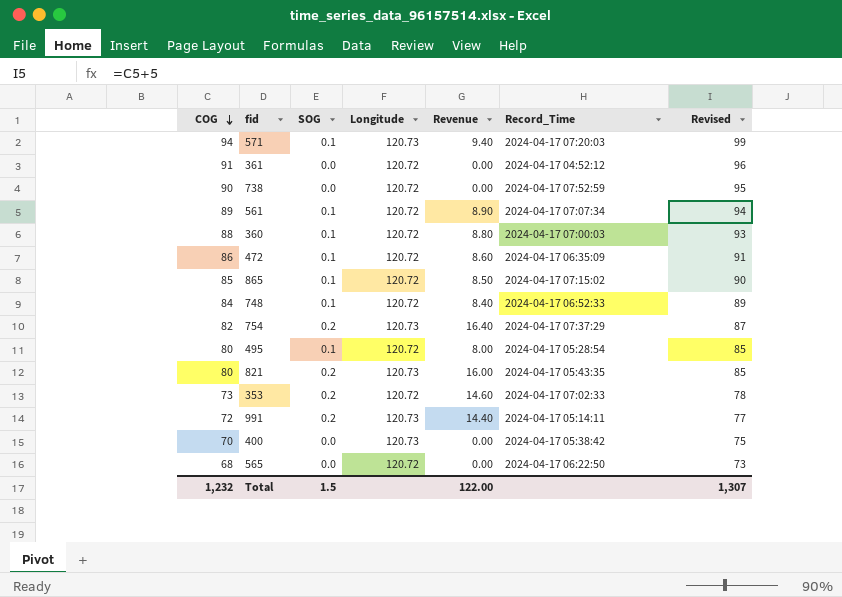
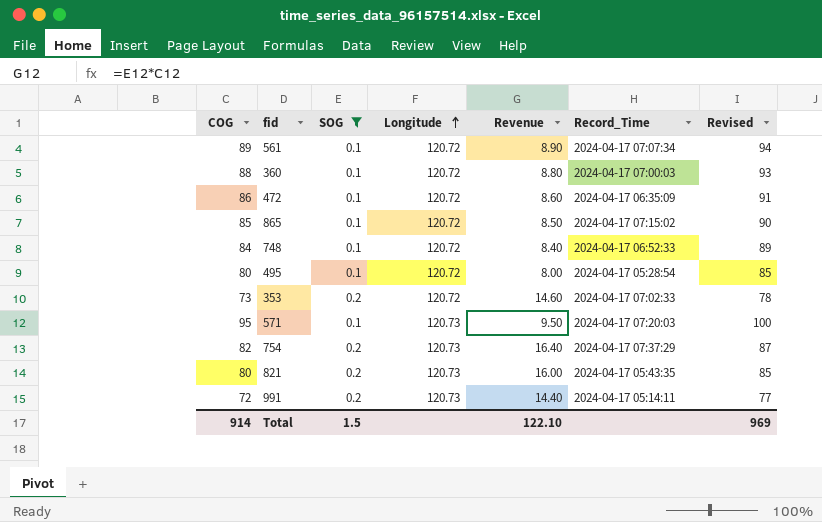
filter: none -> SOG != 0.0
row order: COG descending -> Longitude ascending
571 | COG: 94 -> 95
571 | Revenue: 9.40 -> 9.50
571 | Revised: 99 -> 100
Total | COG: 1,232 -> 914
Total | Revenue: 122.00 -> 122.10
Total | Revised: 1,307 -> 969

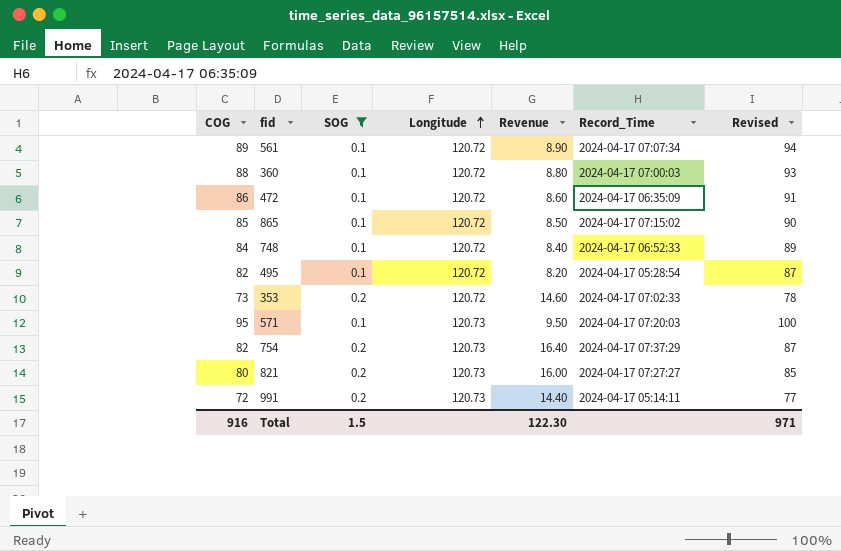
495 | COG: 80 -> 82
495 | Revenue: 8.00 -> 8.20
495 | Revised: 85 -> 87
821 | Record_Time: 2024-04-17 05:43:35 -> 2024-04-17 07:27:27
Total | COG: 914 -> 916
Total | Revenue: 122.10 -> 122.30
Total | Revised: 969 -> 971

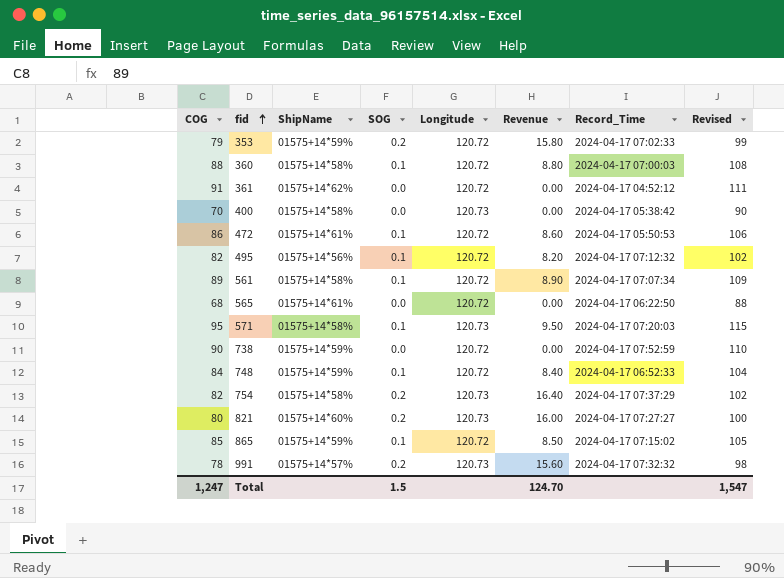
filter: SOG != 0.0 -> none
row order: Longitude ascending -> fid ascending
column ShipName | position: none -> 3
column Revised | formula: [COG] + 5 -> [COG] + 20
353 | COG: 73 -> 79
353 | Revenue: 14.60 -> 15.80
472 | Record_Time: 2024-04-17 06:35:09 -> 2024-04-17 05:50:53
495 | Record_Time: 2024-04-17 05:28:54 -> 2024-04-17 07:12:32
991 | COG: 72 -> 78
991 | Revenue: 14.40 -> 15.60
991 | Record_Time: 2024-04-17 05:14:11 -> 2024-04-17 07:32:32
Total | COG: 916 -> 1,247
Total | Revenue: 122.30 -> 124.70
Total | Revised: 971 -> 1,547

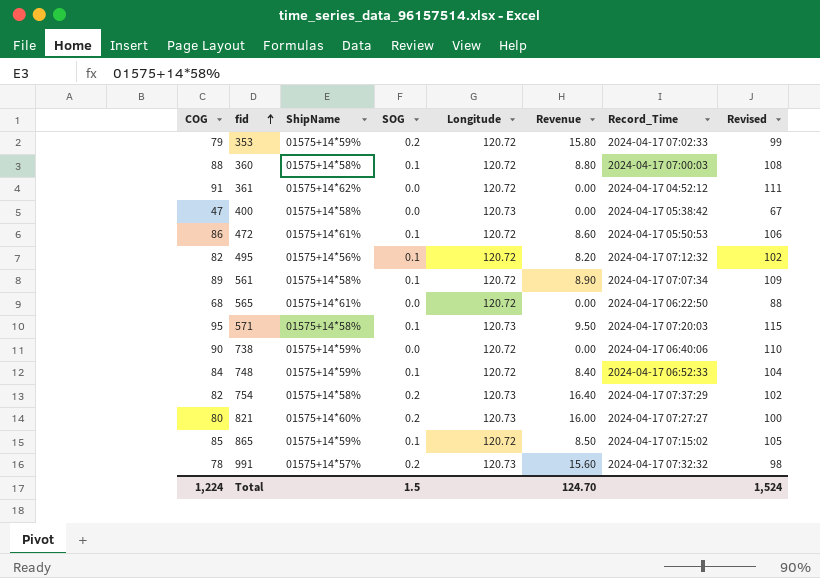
400 | COG: 70 -> 47
400 | Revised: 90 -> 67
738 | Record_Time: 2024-04-17 07:52:59 -> 2024-04-17 06:40:06
Total | COG: 1,247 -> 1,224
Total | Revised: 1,547 -> 1,524

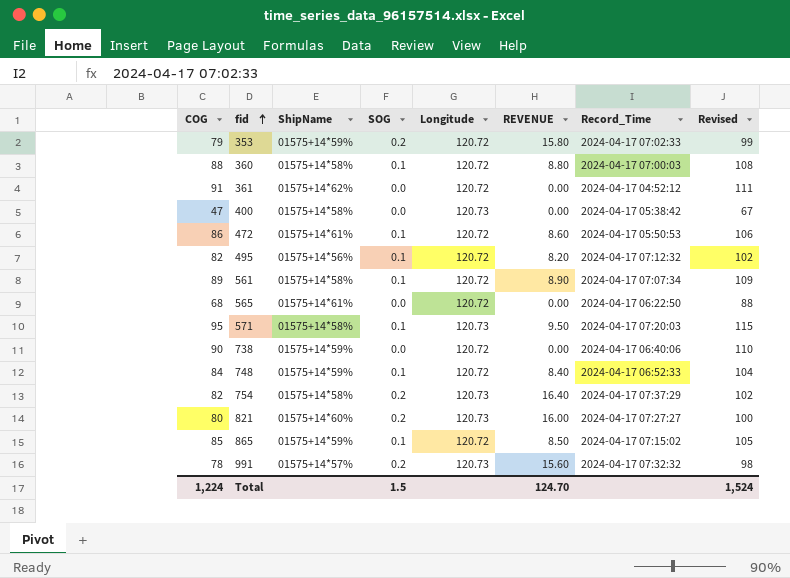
column name: Revenue -> REVENUE

